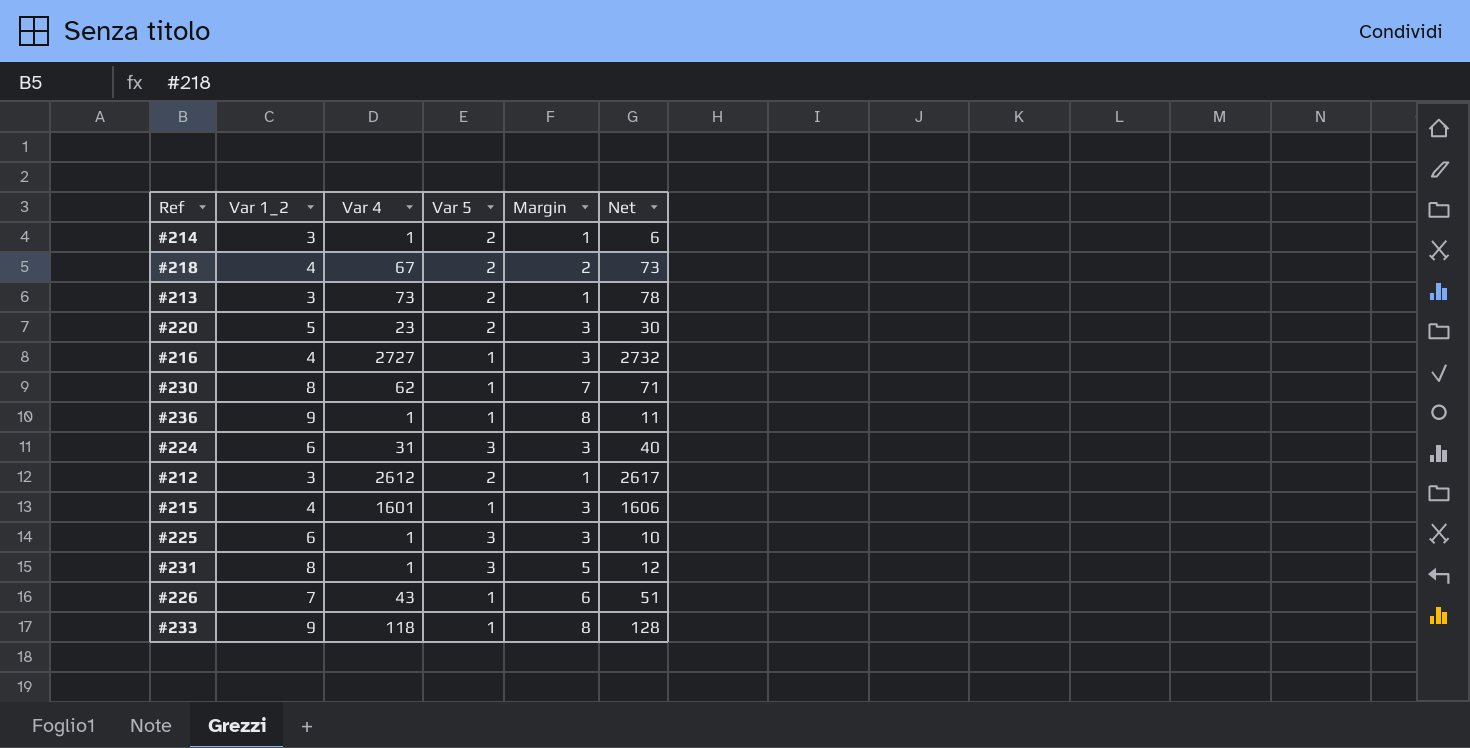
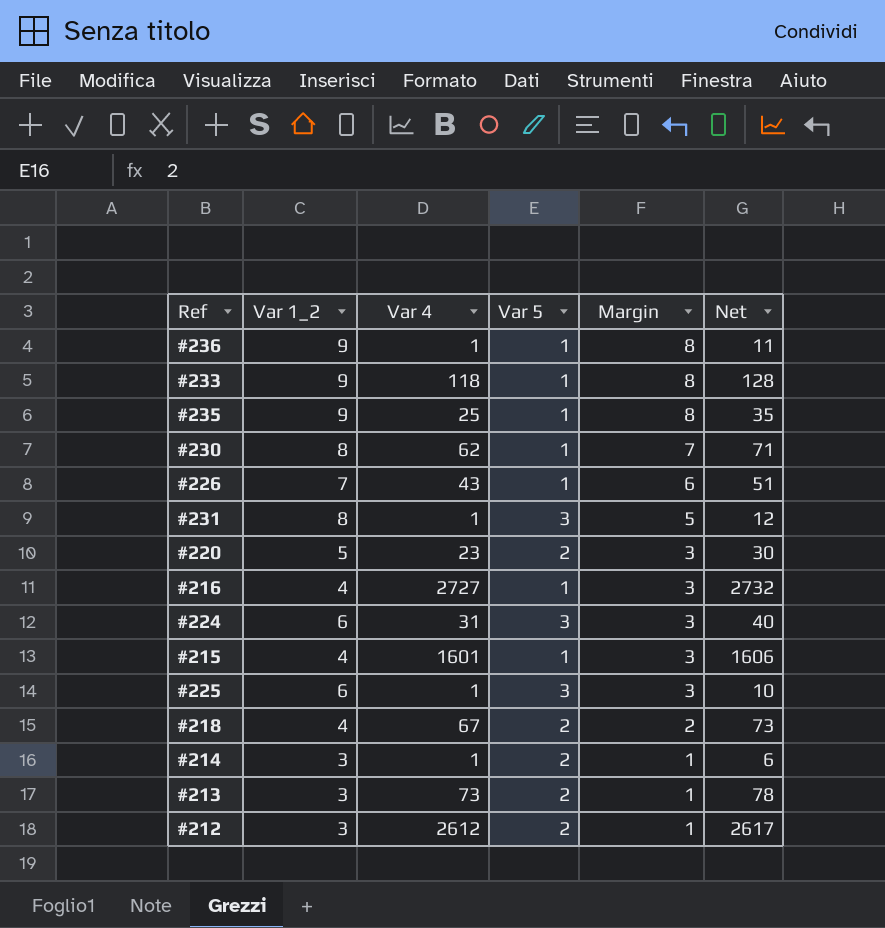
row order: none -> Margin descending
row #235: none -> 9 | 25 | 1 | 8 | 35

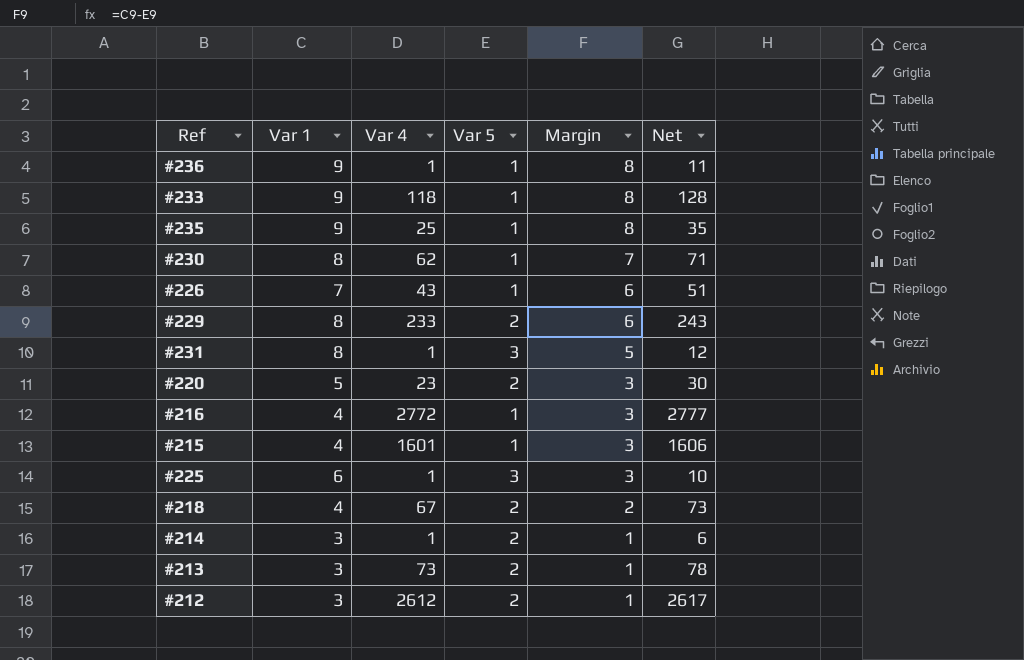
column name: Var 1_2 -> Var 1
row #224: 6 | 31 | 3 | 3 | 40 -> none
row #229: none -> 8 | 233 | 2 | 6 | 243
#216 | Var 4: 2727 -> 2772
#216 | Net: 2732 -> 2777

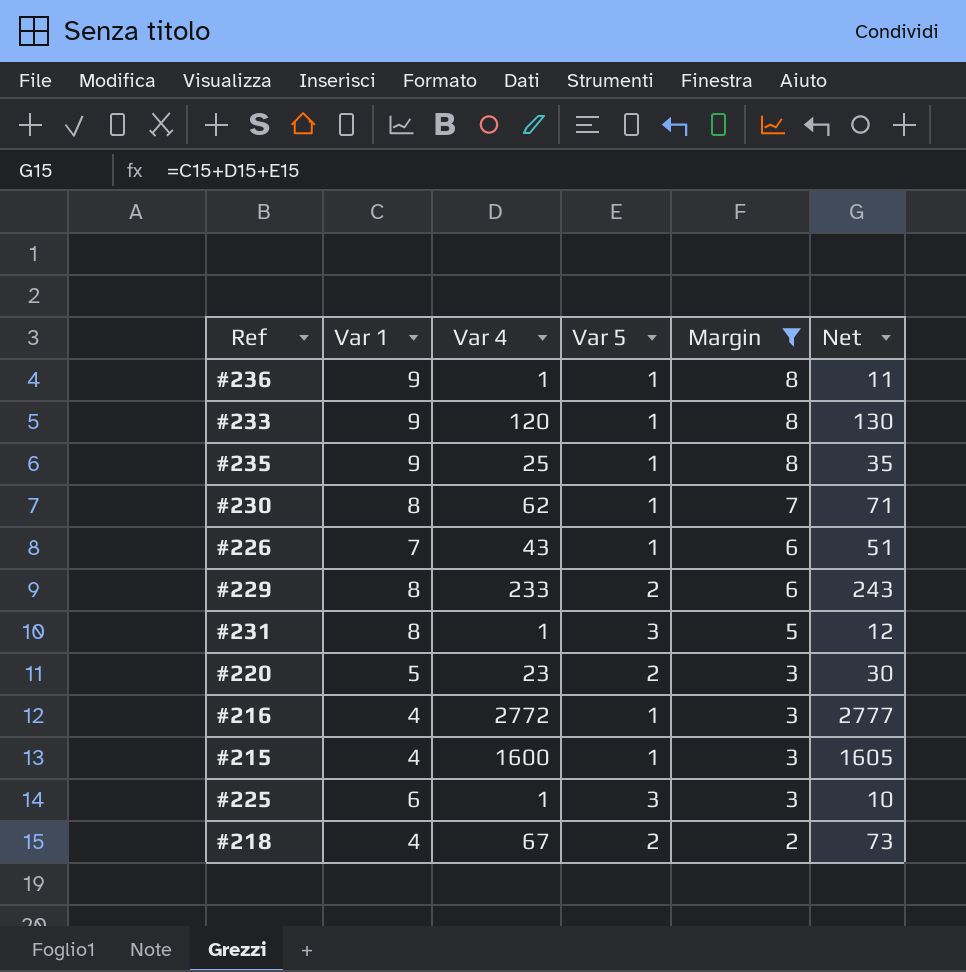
filter: none -> Margin != 1
#233 | Var 4: 118 -> 120
#233 | Net: 128 -> 130
#215 | Var 4: 1601 -> 1600
#215 | Net: 1606 -> 1605

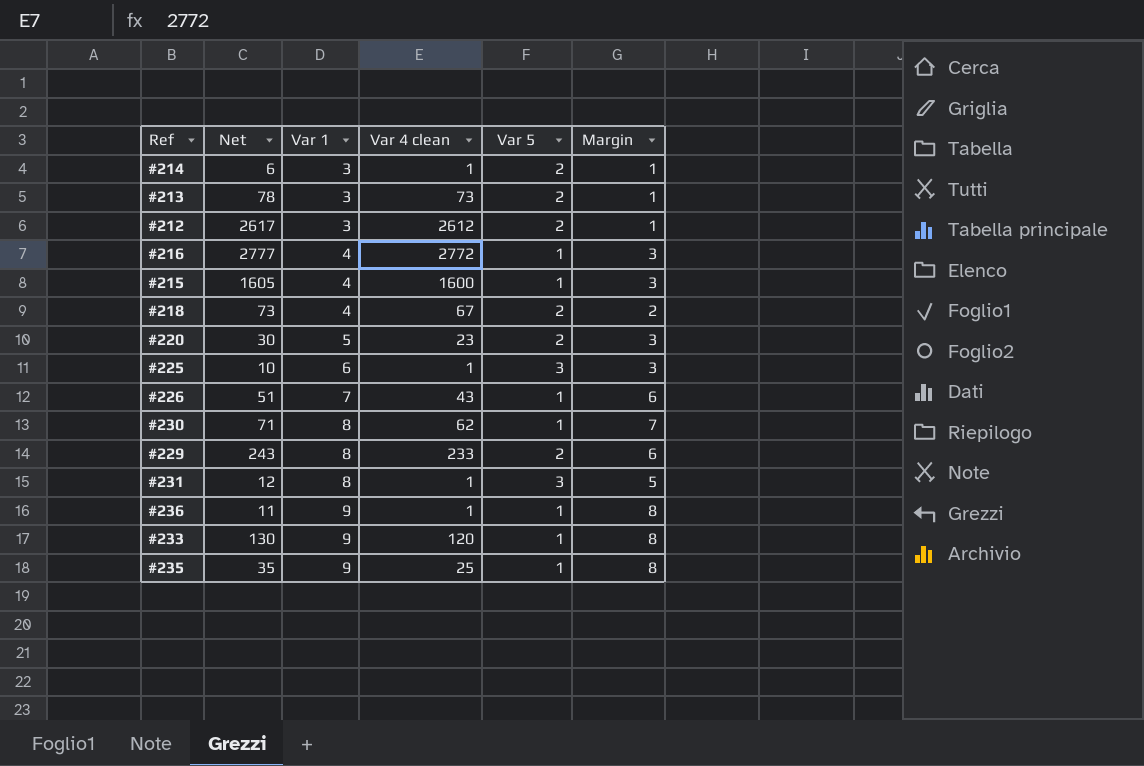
filter: Margin != 1 -> none
row order: Margin descending -> Var 1 ascending
column Net | position: 6 -> 2
column name: Var 4 -> Var 4 clean

